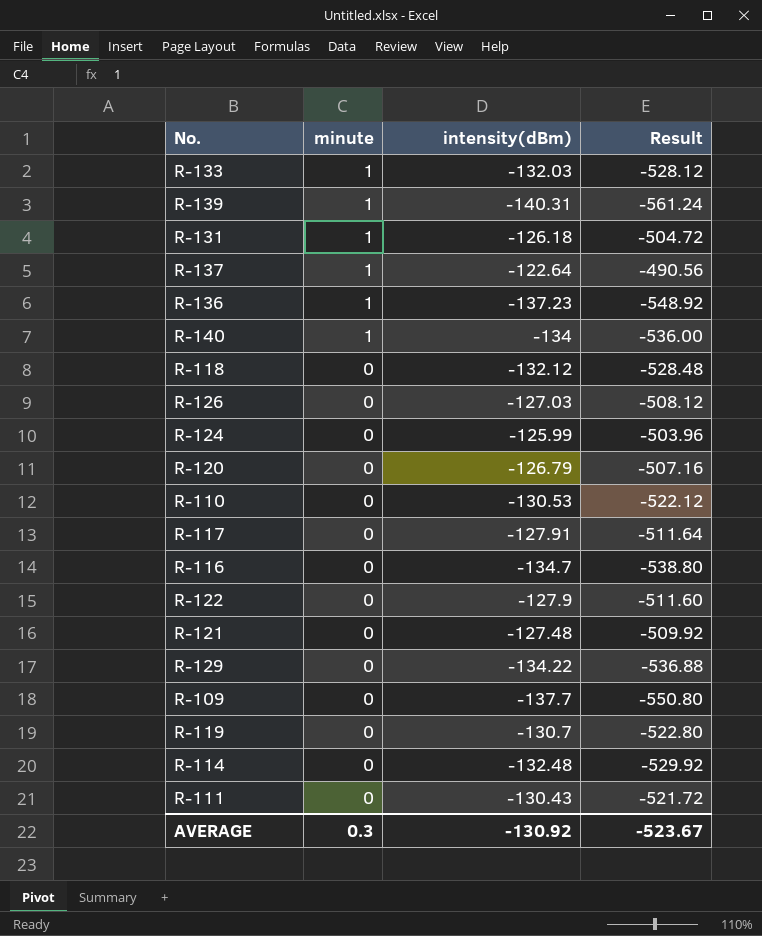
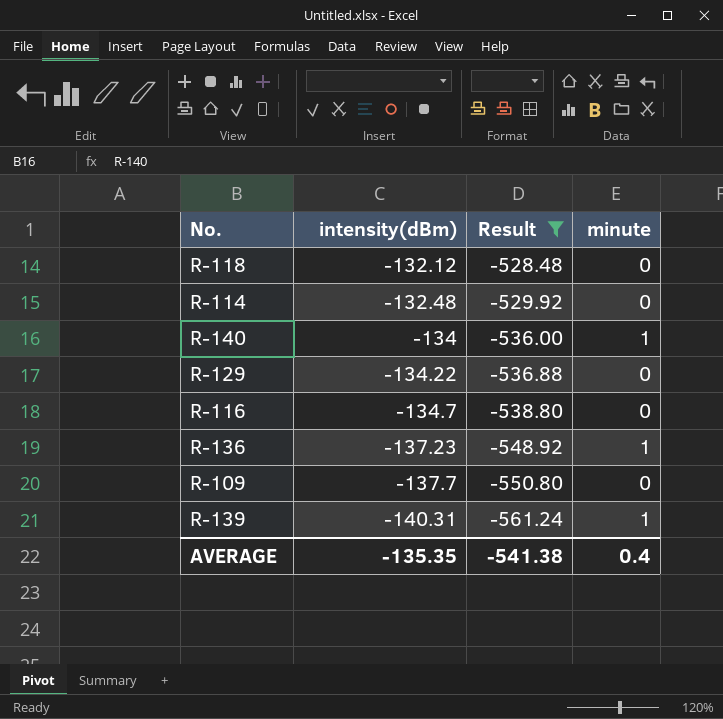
filter: none -> Result <= -528.48
row order: minute descending -> intensity(dBm) descending
column minute | position: 2 -> 4
AVERAGE | intensity(dBm): -130.92 -> -135.35
AVERAGE | Result: -523.67 -> -541.38
AVERAGE | minute: 0.3 -> 0.4

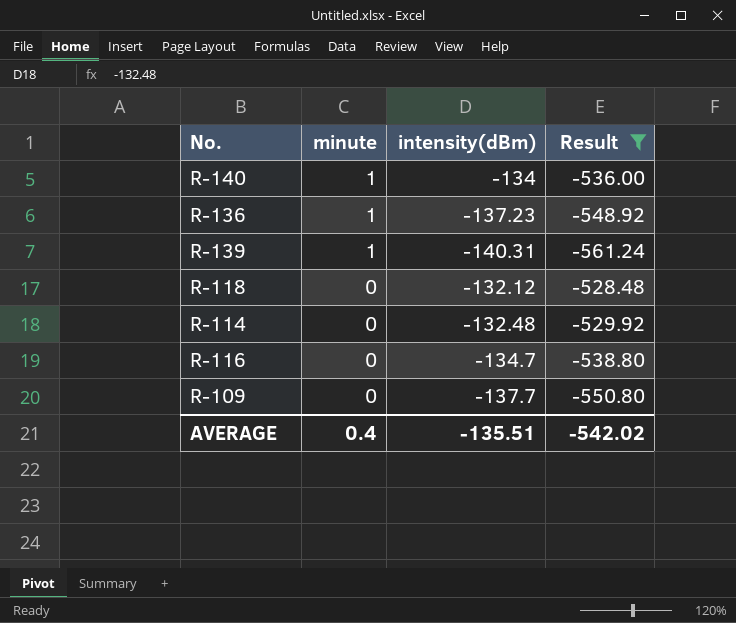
row order: intensity(dBm) descending -> minute descending
column minute | position: 4 -> 2
row R-129: -134.22 | -536.88 | 0 -> none
AVERAGE | intensity(dBm): -135.35 -> -135.51
AVERAGE | Result: -541.38 -> -542.02

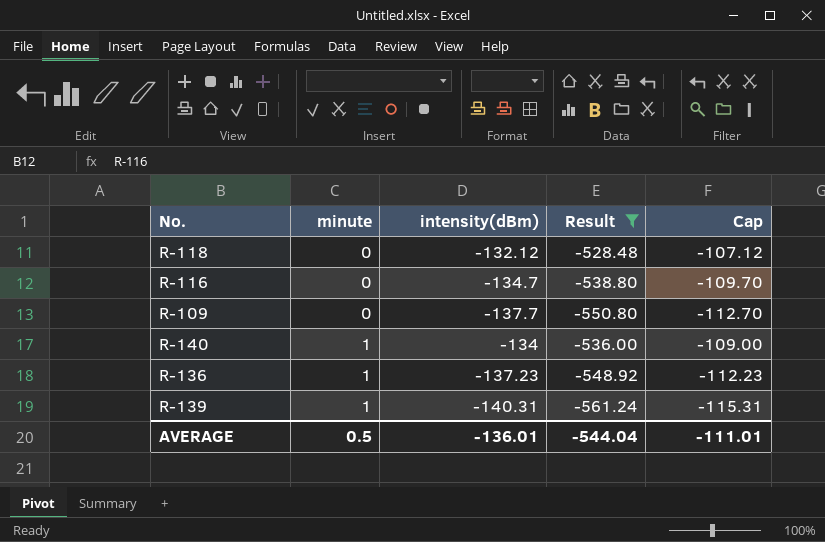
row order: minute descending -> minute ascending
column Cap | formula: none -> [intensity(dBm)] + 25
row R-114: 0 | -132.48 | -529.92 -> none
AVERAGE | minute: 0.4 -> 0.5
AVERAGE | intensity(dBm): -135.51 -> -136.01
AVERAGE | Result: -542.02 -> -544.04

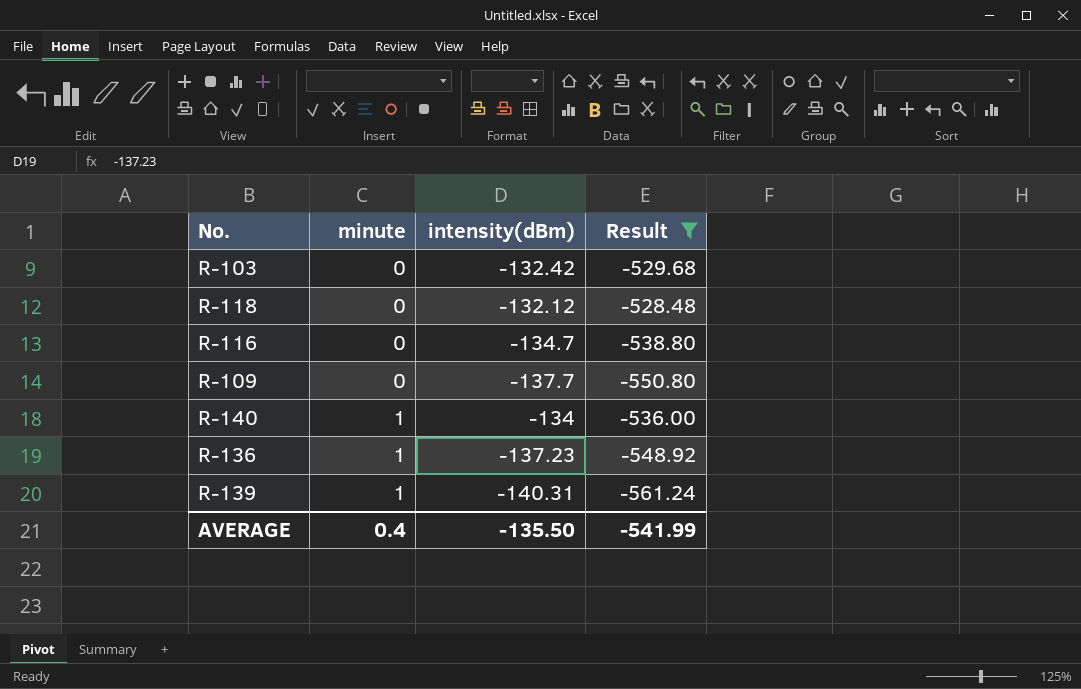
column Cap | formula: [intensity(dBm)] + 25 -> none
row R-103: none -> 0 | -132.42 | -529.68
AVERAGE | minute: 0.5 -> 0.4
AVERAGE | intensity(dBm): -136.01 -> -135.50
AVERAGE | Result: -544.04 -> -541.99

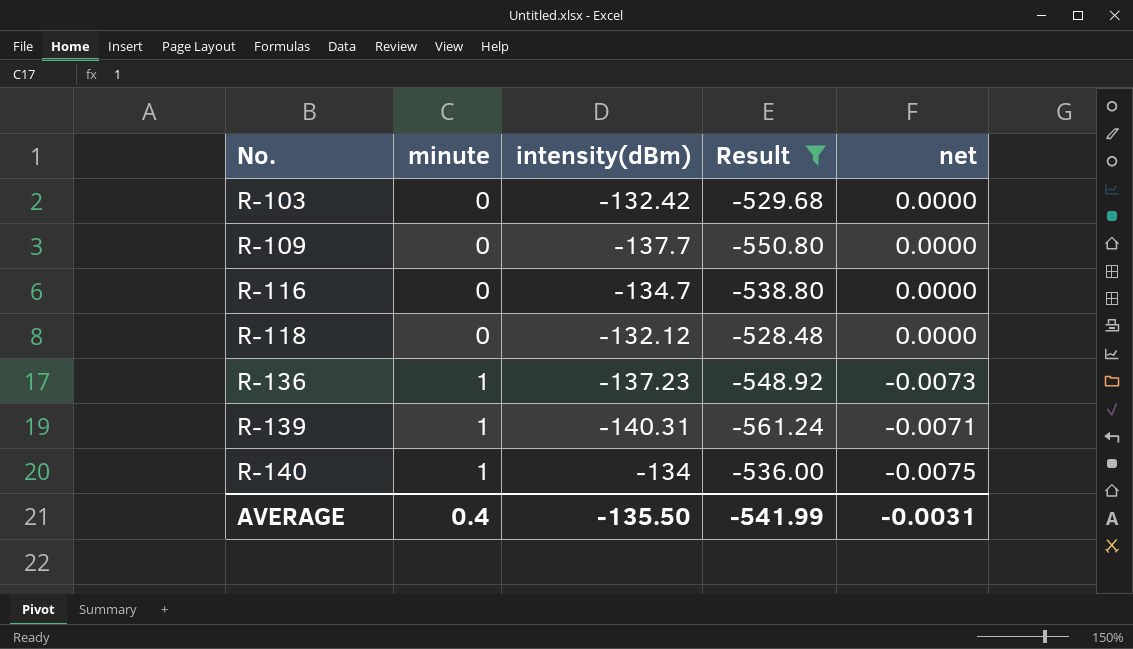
row order: minute ascending -> No. ascending
column net | formula: none -> [minute] / [intensity(dBm)]

